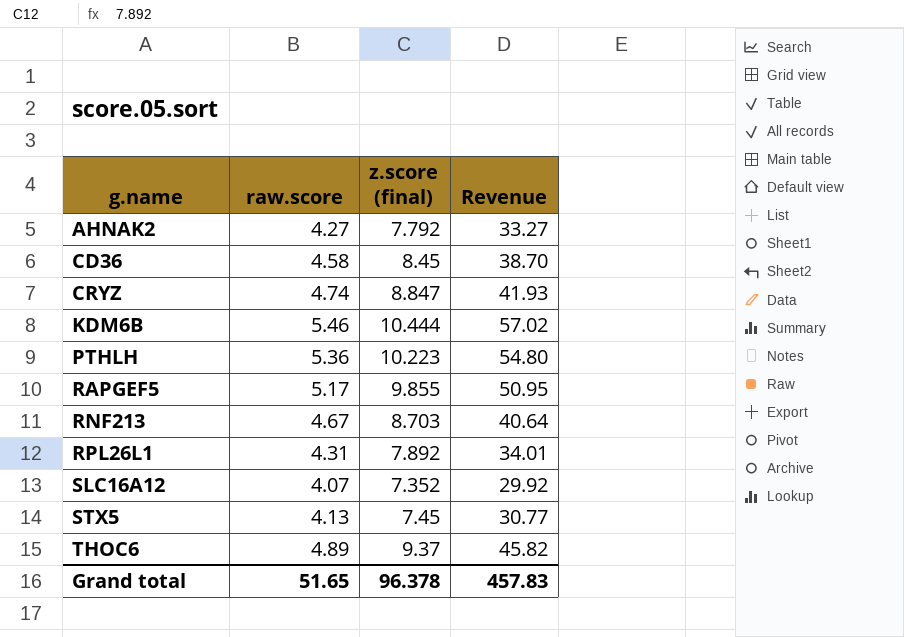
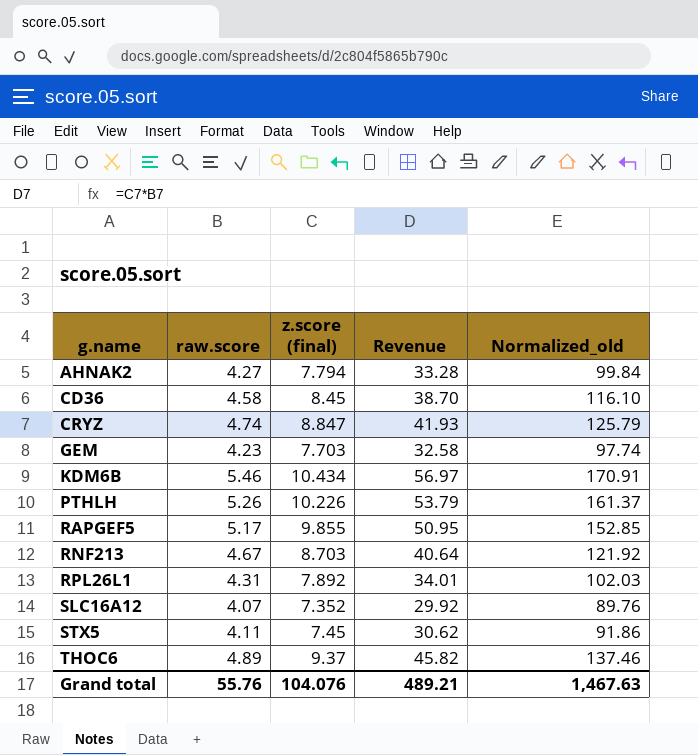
column Normalized_old | formula: none -> [Revenue] * 3
AHNAK2 | z.score (final): 7.792 -> 7.794
AHNAK2 | Revenue: 33.27 -> 33.28
row GEM: none -> 4.23 | 7.703 | 32.58 | 97.74
KDM6B | z.score (final): 10.444 -> 10.434
KDM6B | Revenue: 57.02 -> 56.97
PTHLH | raw.score: 5.36 -> 5.26
PTHLH | z.score (final): 10.223 -> 10.226
PTHLH | Revenue: 54.80 -> 53.79
STX5 | raw.score: 4.13 -> 4.11
STX5 | Revenue: 30.77 -> 30.62
Grand total | raw.score: 51.65 -> 55.76
Grand total | z.score (final): 96.378 -> 104.076
Grand total | Revenue: 457.83 -> 489.21

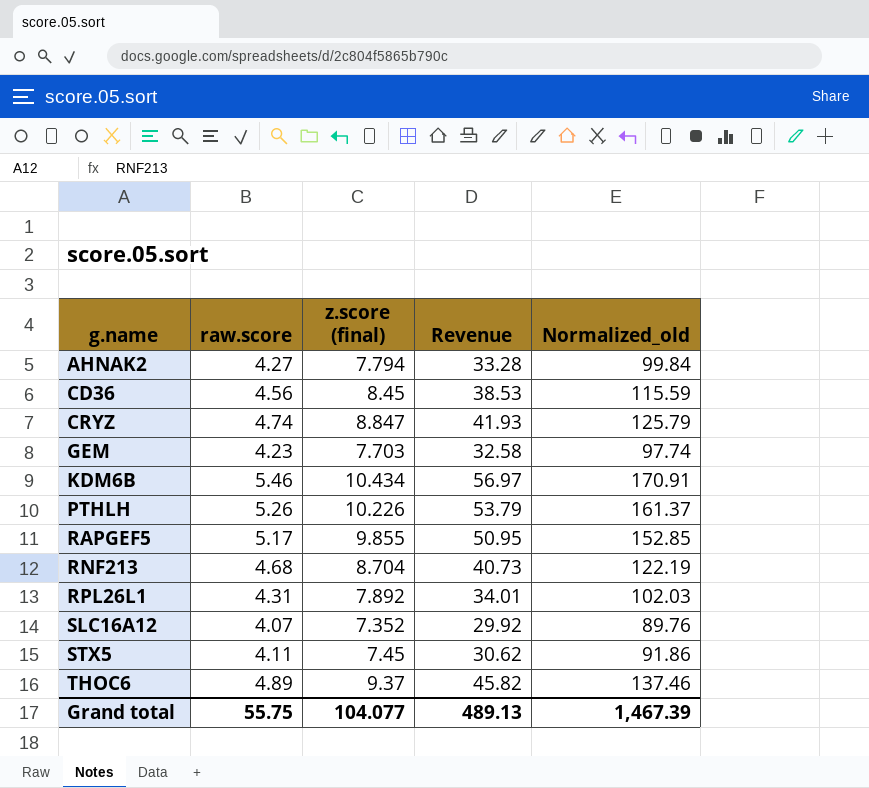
CD36 | raw.score: 4.58 -> 4.56
CD36 | Revenue: 38.70 -> 38.53
CD36 | Normalized_old: 116.10 -> 115.59
RNF213 | raw.score: 4.67 -> 4.68
RNF213 | z.score (final): 8.703 -> 8.704
RNF213 | Revenue: 40.64 -> 40.73
RNF213 | Normalized_old: 121.92 -> 122.19
Grand total | raw.score: 55.76 -> 55.75
Grand total | z.score (final): 104.076 -> 104.077
Grand total | Revenue: 489.21 -> 489.13
Grand total | Normalized_old: 1,467.63 -> 1,467.39

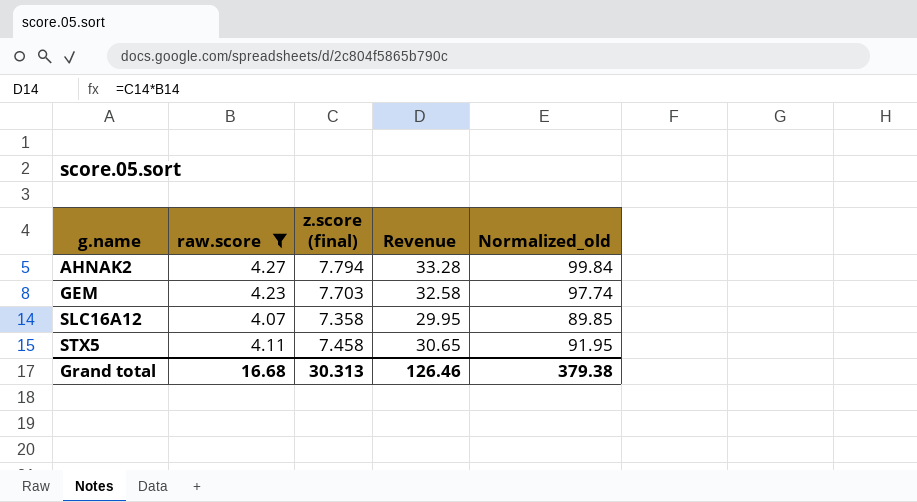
filter: none -> raw.score <= 4.27
SLC16A12 | z.score (final): 7.352 -> 7.358
SLC16A12 | Revenue: 29.92 -> 29.95
SLC16A12 | Normalized_old: 89.76 -> 89.85
STX5 | z.score (final): 7.45 -> 7.458
STX5 | Revenue: 30.62 -> 30.65
STX5 | Normalized_old: 91.86 -> 91.95
Grand total | raw.score: 55.75 -> 16.68
Grand total | z.score (final): 104.077 -> 30.313
Grand total | Revenue: 489.13 -> 126.46
Grand total | Normalized_old: 1,467.39 -> 379.38

